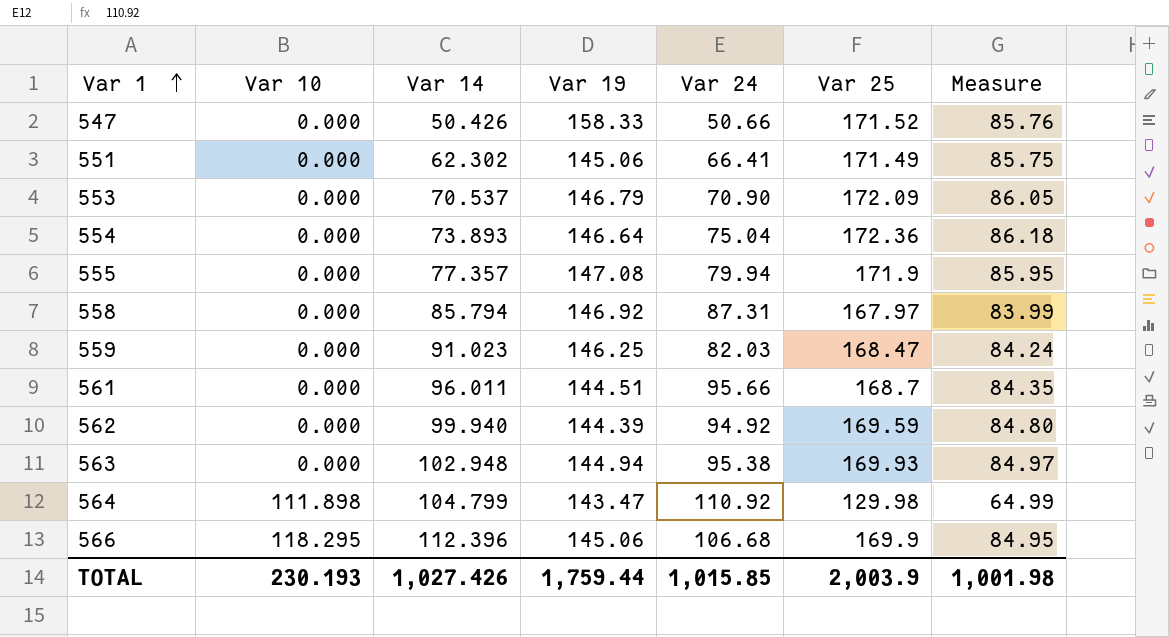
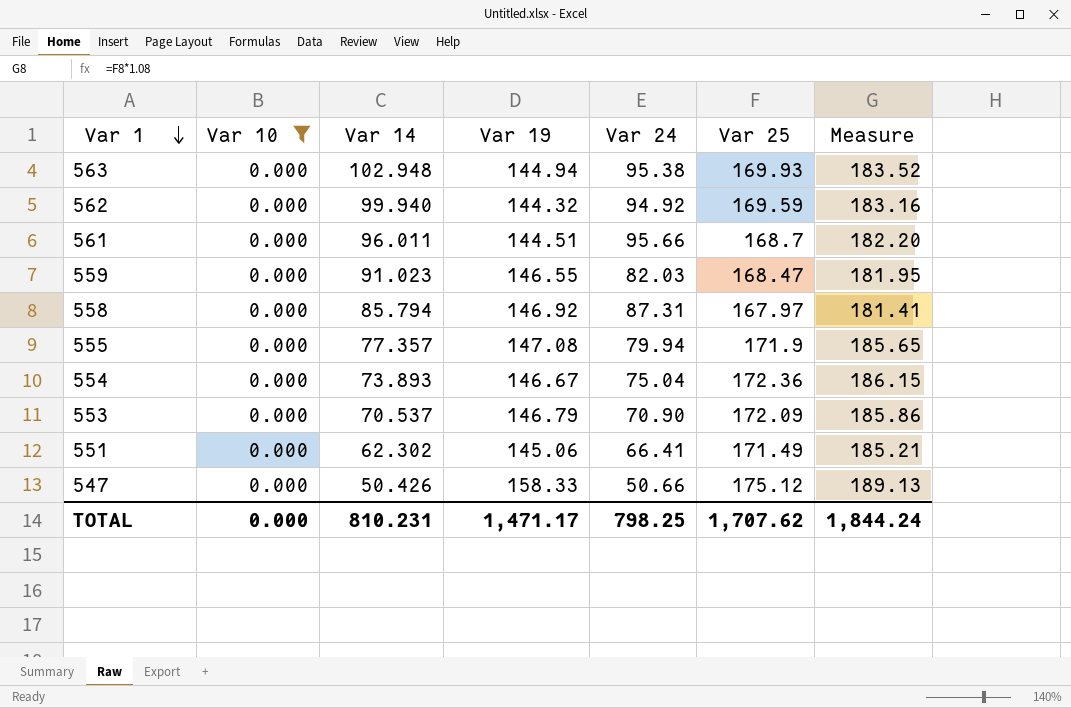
filter: none -> Var 10 = 0.000
row order: Var 1 ascending -> Var 1 descending
column Measure | formula: [Var 25] * 0.5 -> [Var 25] * 1.08
562 | Var 19: 144.39 -> 144.32
559 | Var 19: 146.25 -> 146.55
554 | Var 19: 146.64 -> 146.67
547 | Var 25: 171.52 -> 175.12
TOTAL | Var 10: 230.193 -> 0.000
TOTAL | Var 14: 1,027.426 -> 810.231
TOTAL | Var 19: 1,759.44 -> 1,471.17
TOTAL | Var 24: 1,015.85 -> 798.25
TOTAL | Var 25: 2,003.9 -> 1,707.62
TOTAL | Measure: 1,001.98 -> 1,844.24

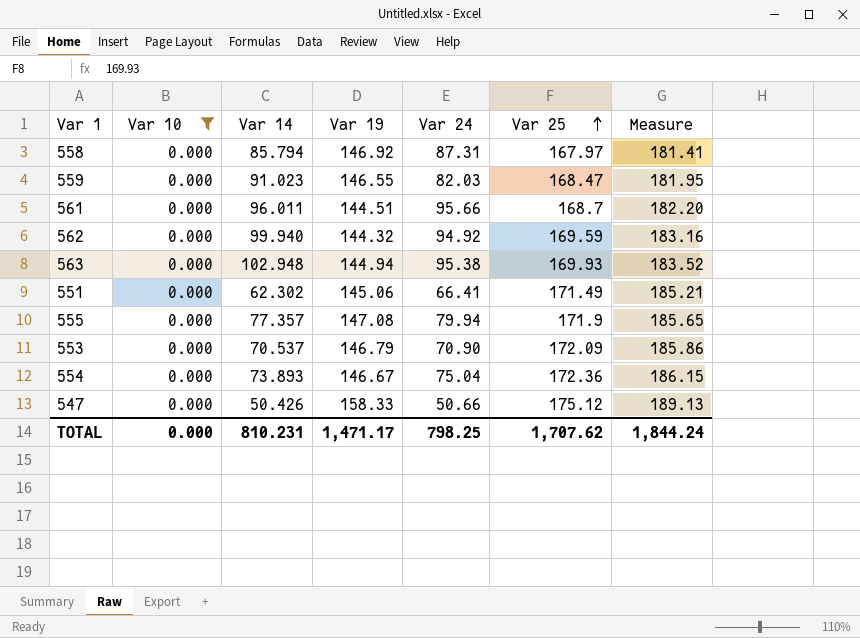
row order: Var 1 descending -> Var 25 ascending

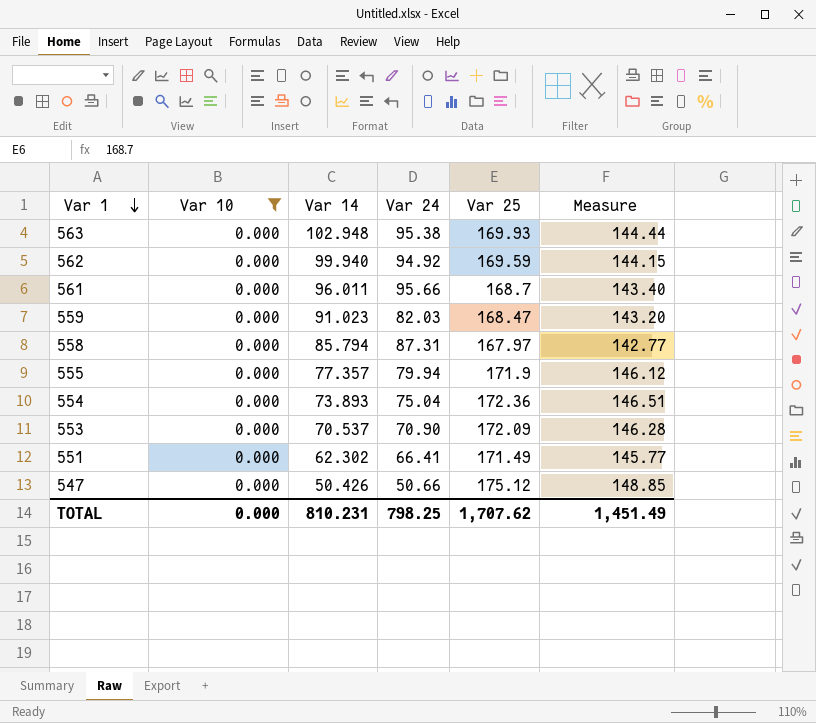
row order: Var 25 ascending -> Var 1 descending
column Var 19 | position: 4 -> none
column Measure | formula: [Var 25] * 1.08 -> [Var 25] * 0.85
TOTAL | Measure: 1,844.24 -> 1,451.49

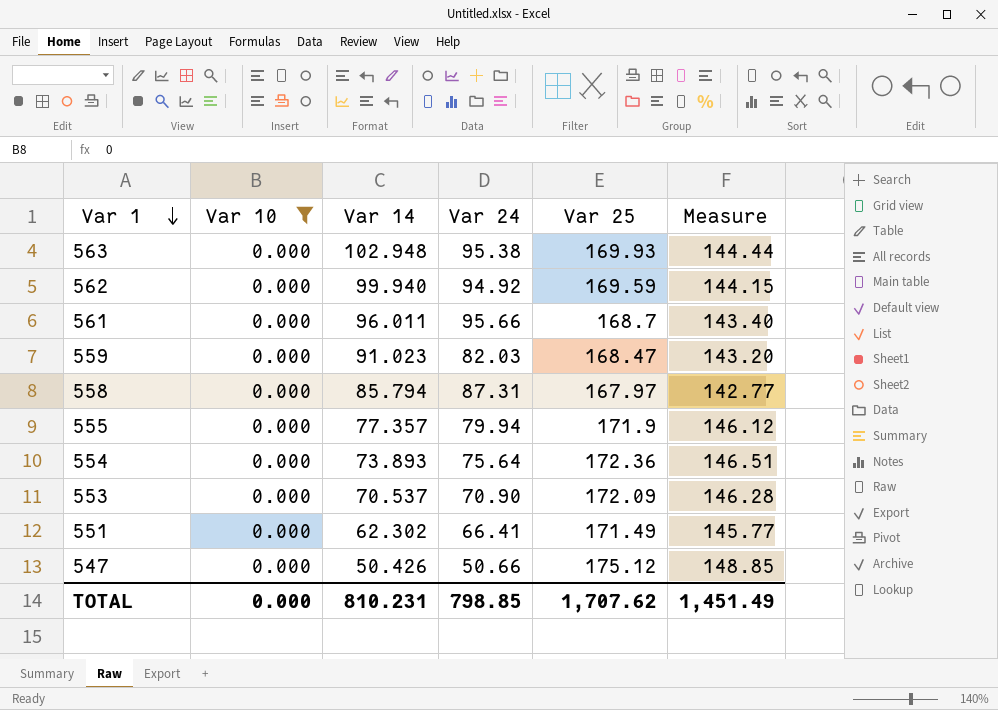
554 | Var 24: 75.04 -> 75.64
TOTAL | Var 24: 798.25 -> 798.85

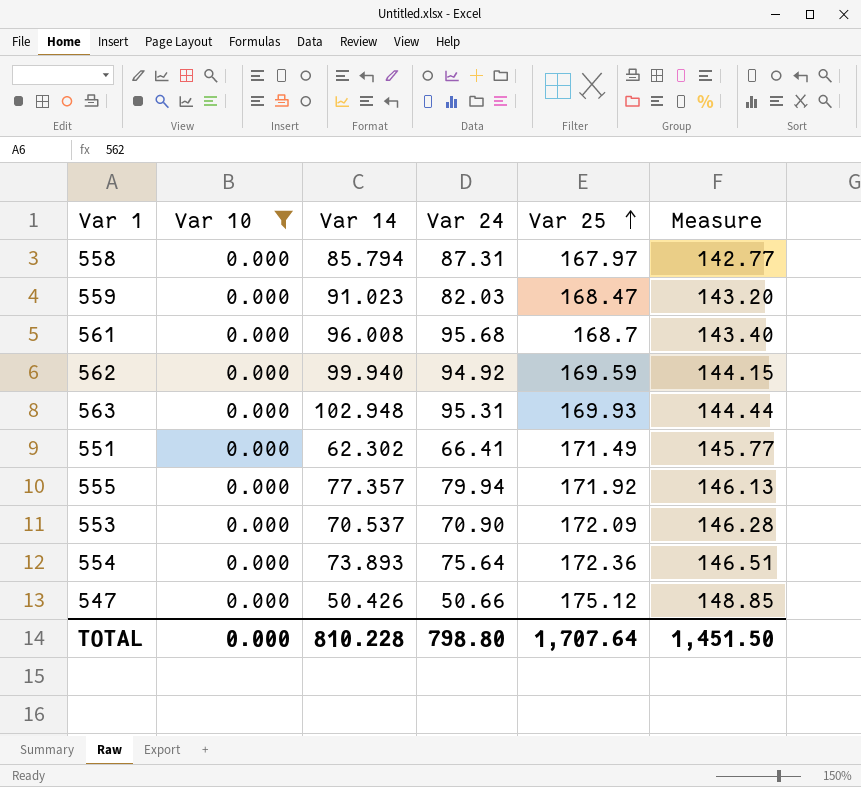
row order: Var 1 descending -> Var 25 ascending
561 | Var 14: 96.011 -> 96.008
561 | Var 24: 95.66 -> 95.68
563 | Var 24: 95.38 -> 95.31
555 | Var 25: 171.9 -> 171.92
555 | Measure: 146.12 -> 146.13
TOTAL | Var 14: 810.231 -> 810.228
TOTAL | Var 24: 798.85 -> 798.80
TOTAL | Var 25: 1,707.62 -> 1,707.64
TOTAL | Measure: 1,451.49 -> 1,451.50

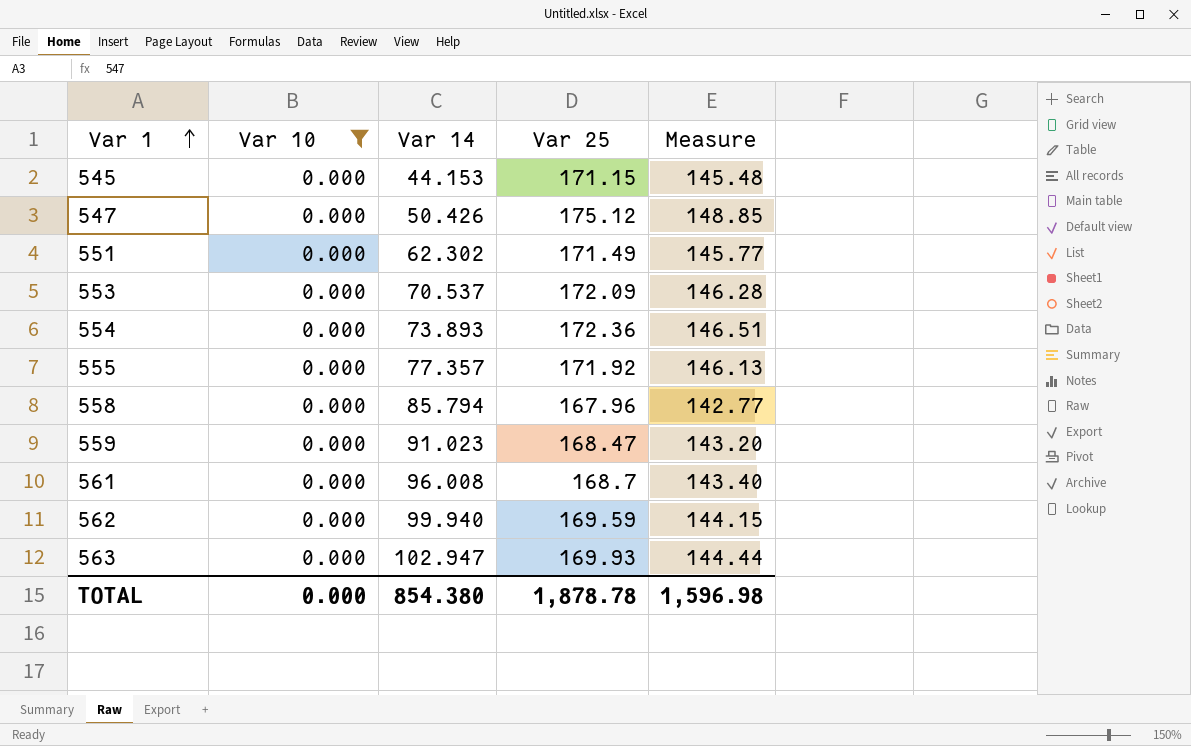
row order: Var 25 ascending -> Var 1 ascending
column Var 24 | position: 4 -> none
row 545: none -> 0.000 | 44.153 | 171.15 | 145.48
558 | Var 25: 167.97 -> 167.96
563 | Var 14: 102.948 -> 102.947
TOTAL | Var 14: 810.228 -> 854.380
TOTAL | Var 25: 1,707.64 -> 1,878.78
TOTAL | Measure: 1,451.50 -> 1,596.98

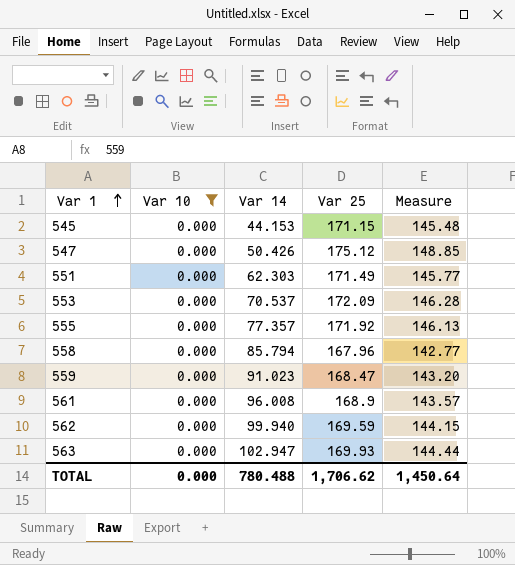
row 554: 0.000 | 73.893 | 172.36 | 146.51 -> none
551 | Var 14: 62.302 -> 62.303
561 | Var 25: 168.7 -> 168.9
561 | Measure: 143.40 -> 143.57
TOTAL | Var 14: 854.380 -> 780.488
TOTAL | Var 25: 1,878.78 -> 1,706.62
TOTAL | Measure: 1,596.98 -> 1,450.64

